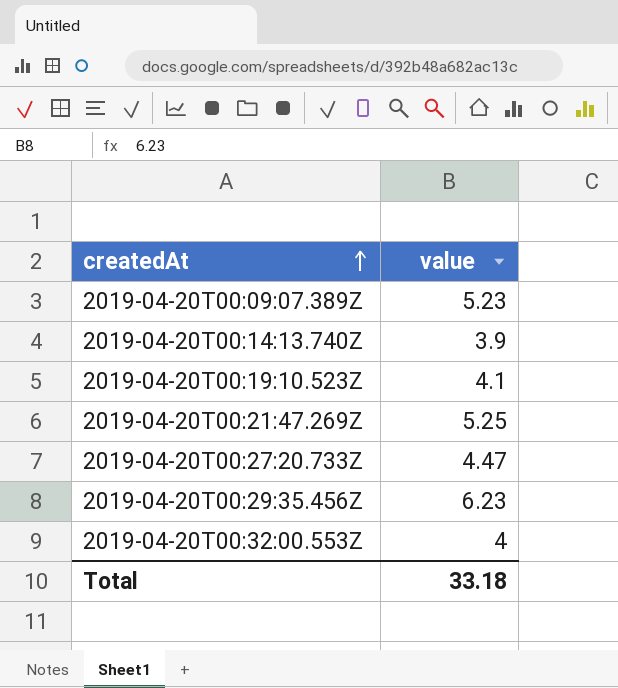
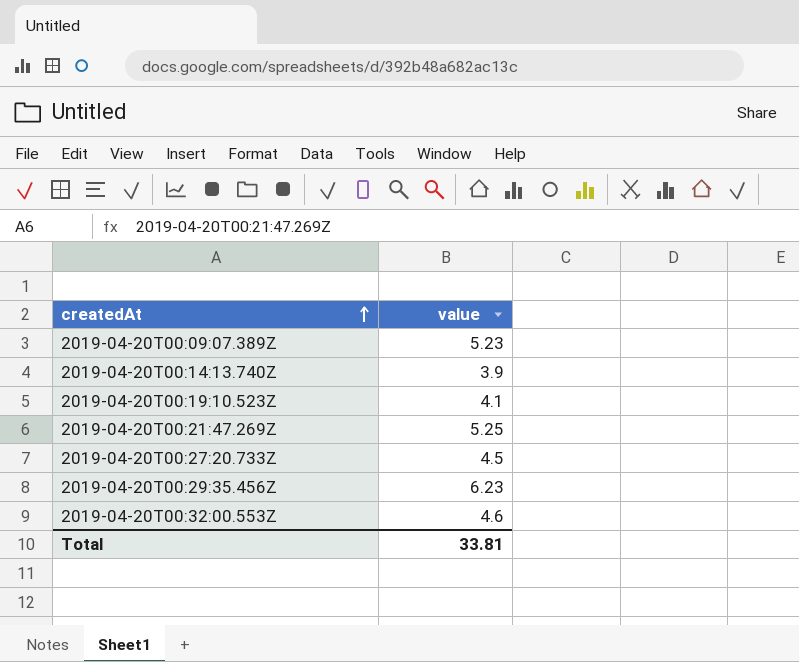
2019-04-20T00:27:20.733Z | value: 4.47 -> 4.5
2019-04-20T00:32:00.553Z | value: 4 -> 4.6
Total | value: 33.18 -> 33.81

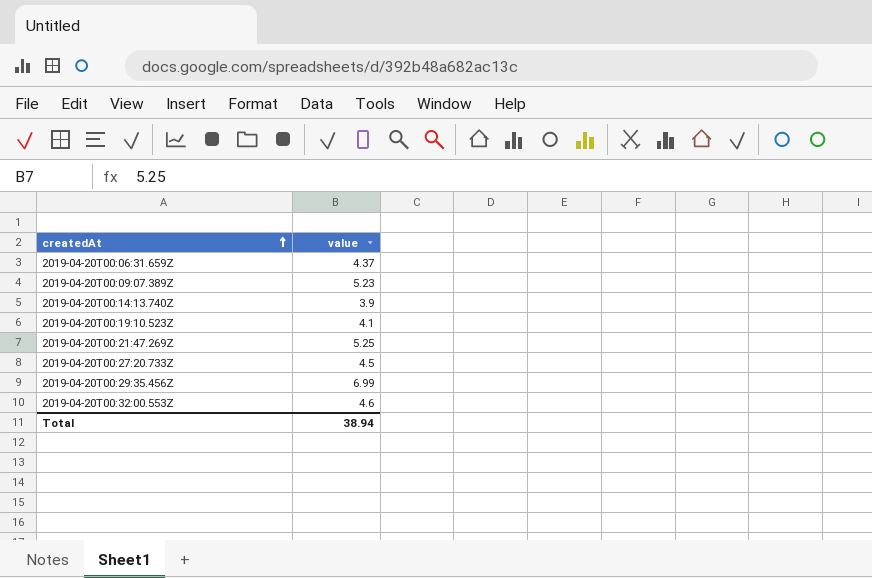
row 2019-04-20T00:06:31.659Z: none -> 4.37
2019-04-20T00:29:35.456Z | value: 6.23 -> 6.99
Total | value: 33.81 -> 38.94

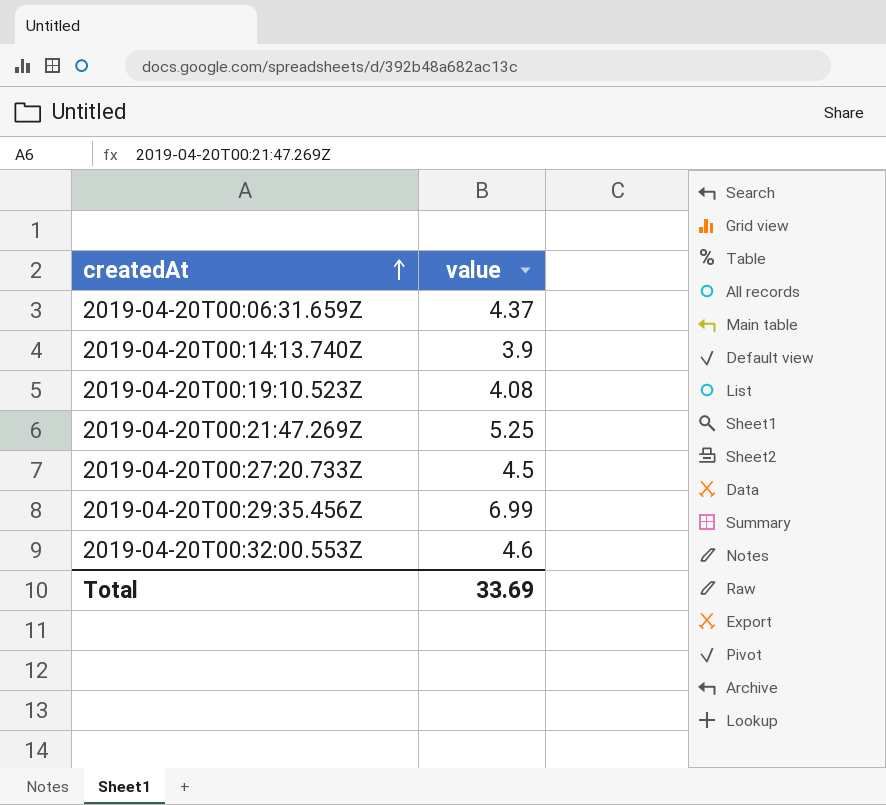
row 2019-04-20T00:09:07.389Z: 5.23 -> none
2019-04-20T00:19:10.523Z | value: 4.1 -> 4.08
Total | value: 38.94 -> 33.69

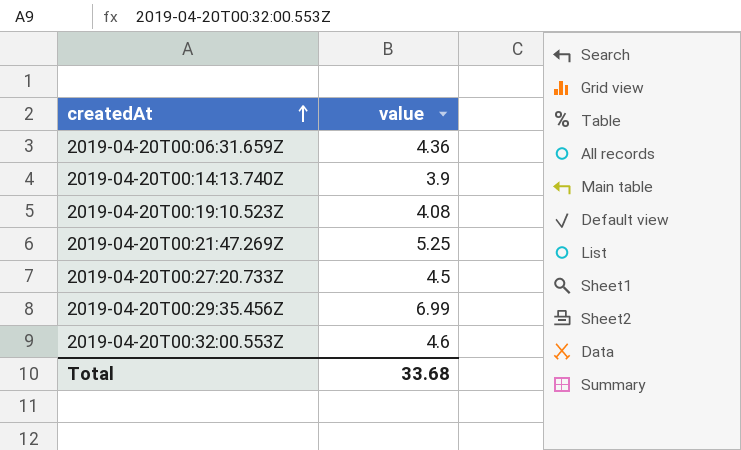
2019-04-20T00:06:31.659Z | value: 4.37 -> 4.36
Total | value: 33.69 -> 33.68

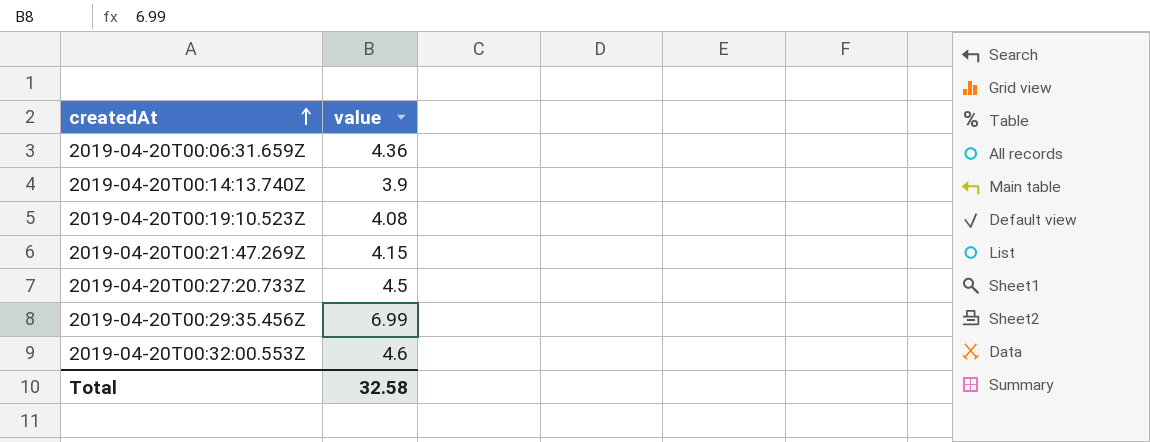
2019-04-20T00:21:47.269Z | value: 5.25 -> 4.15
Total | value: 33.68 -> 32.58

